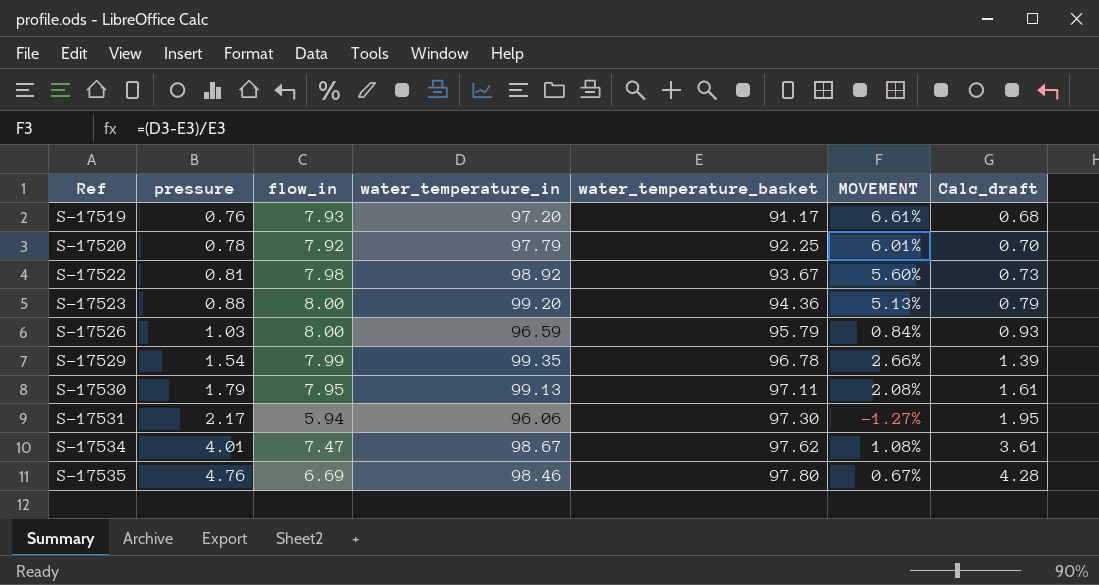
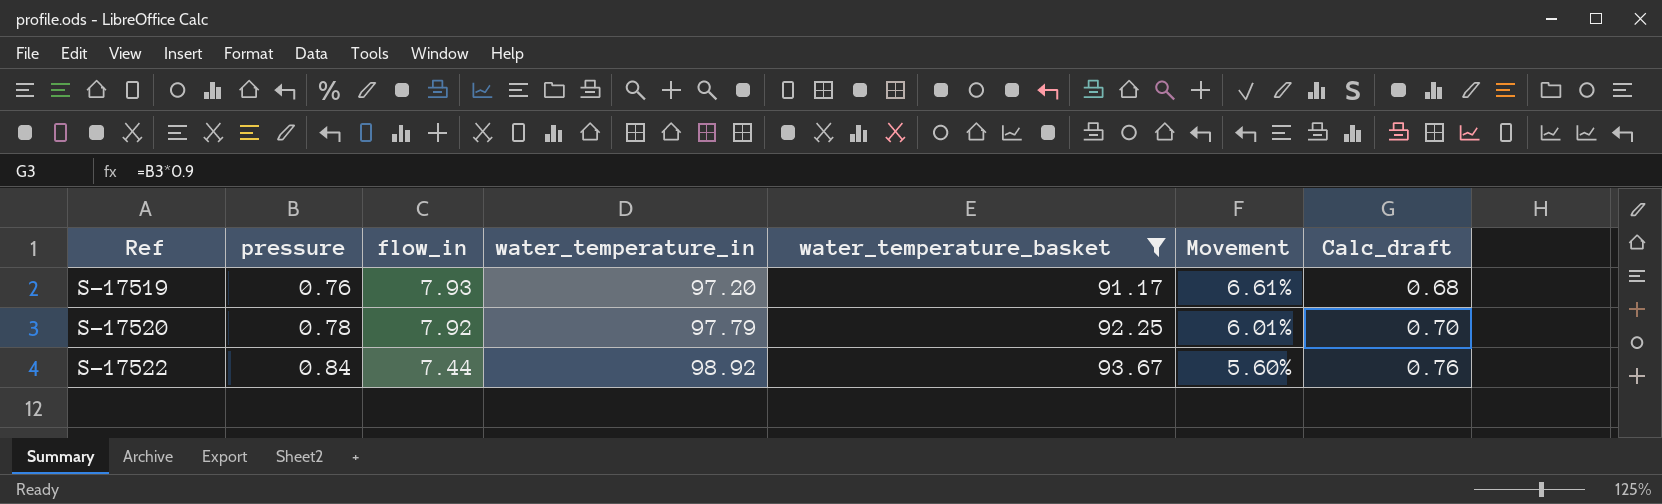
filter: none -> water_temperature_basket <= 93.67
column name: MOVEMENT -> Movement
S-17522 | pressure: 0.81 -> 0.84
S-17522 | flow_in: 7.98 -> 7.44
S-17522 | Calc_draft: 0.73 -> 0.76

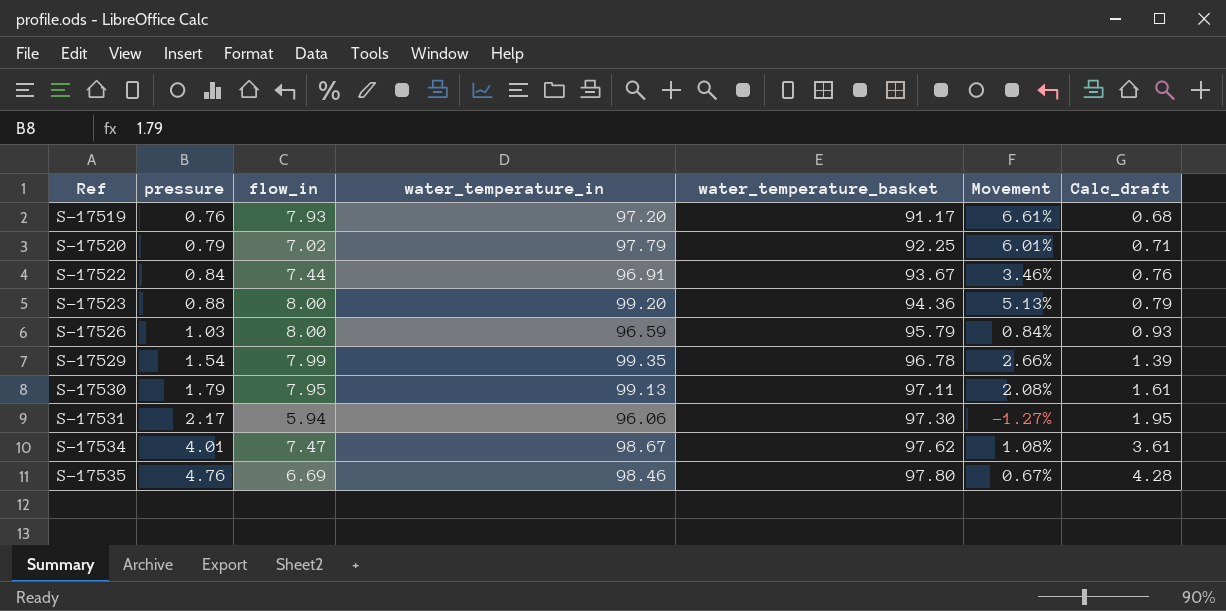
filter: water_temperature_basket <= 93.67 -> none
S-17520 | pressure: 0.78 -> 0.79
S-17520 | flow_in: 7.92 -> 7.02
S-17520 | Calc_draft: 0.70 -> 0.71
S-17522 | water_temperature_in: 98.92 -> 96.91
S-17522 | Movement: 5.60% -> 3.46%

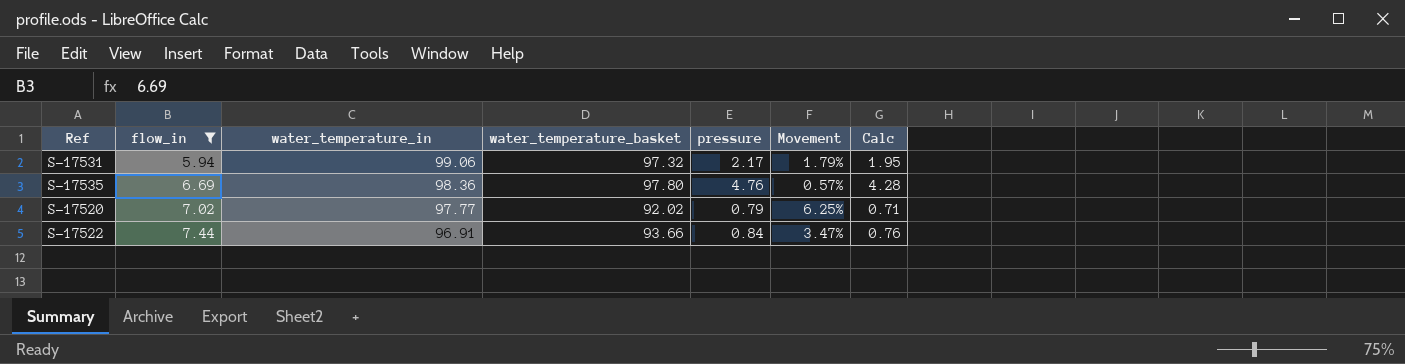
filter: none -> flow_in <= 7.44
row order: Ref ascending -> flow_in ascending
column pressure | position: 2 -> 5
column name: Calc_draft -> Calc
S-17531 | water_temperature_in: 96.06 -> 99.06
S-17531 | water_temperature_basket: 97.30 -> 97.32
S-17531 | Movement: -1.27% -> 1.79%
S-17535 | water_temperature_in: 98.46 -> 98.36
S-17535 | Movement: 0.67% -> 0.57%
S-17520 | water_temperature_in: 97.79 -> 97.77
S-17520 | water_temperature_basket: 92.25 -> 92.02
S-17520 | Movement: 6.01% -> 6.25%
S-17522 | water_temperature_basket: 93.67 -> 93.66
S-17522 | Movement: 3.46% -> 3.47%

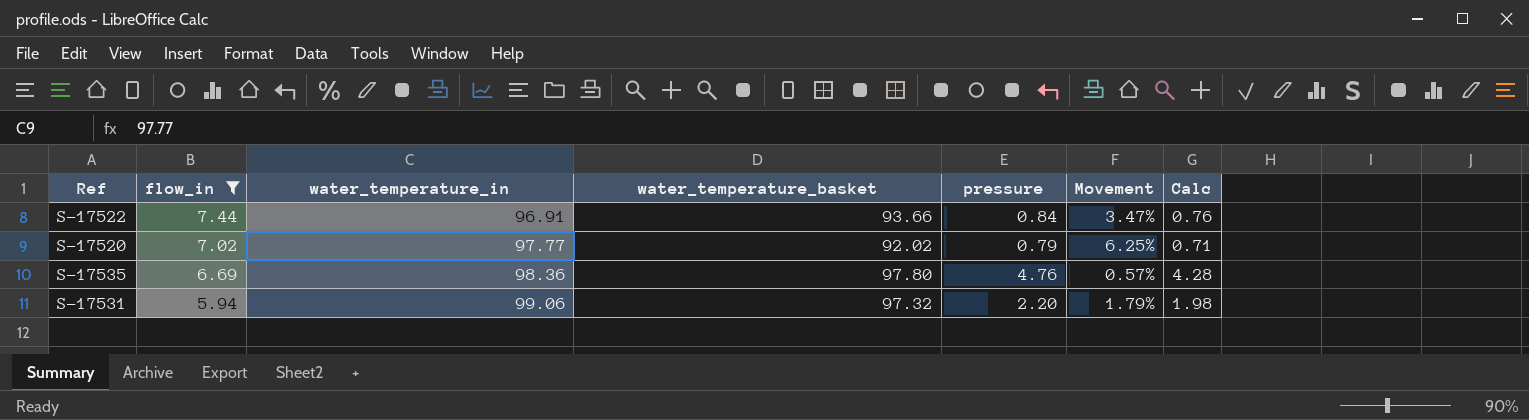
row order: flow_in ascending -> flow_in descending
S-17531 | pressure: 2.17 -> 2.20
S-17531 | Calc: 1.95 -> 1.98

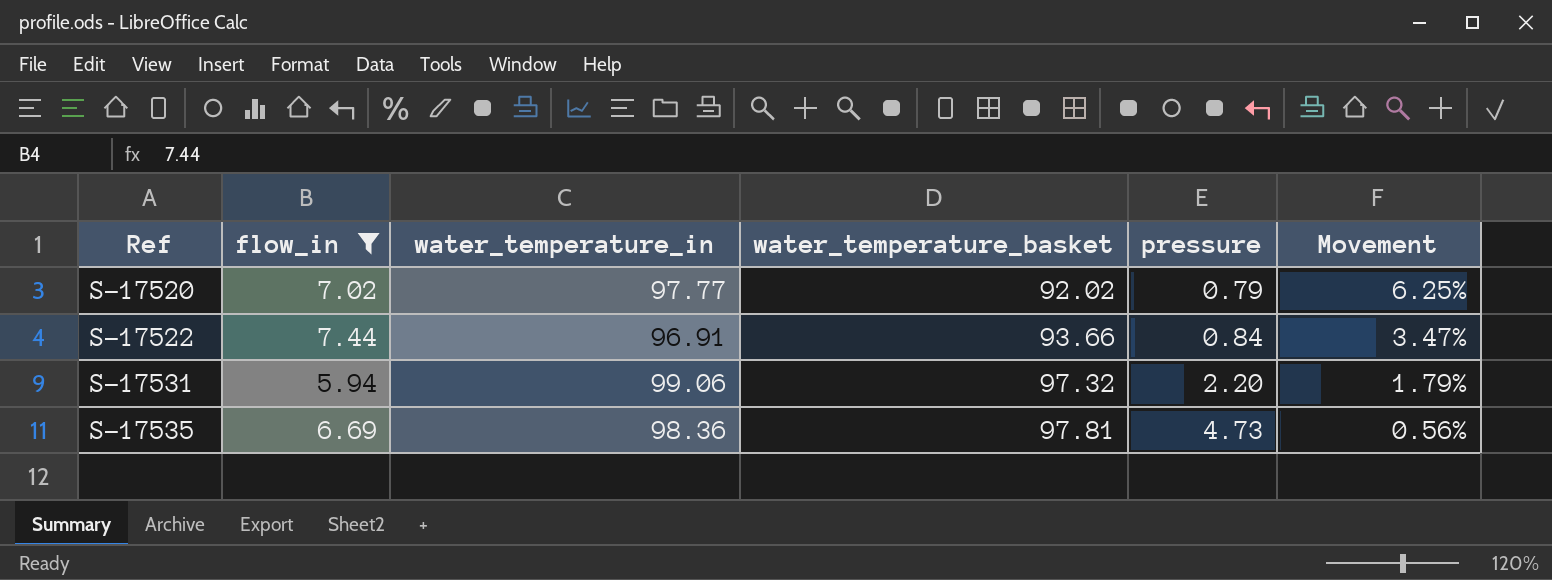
row order: flow_in descending -> Ref ascending
column Calc | formula: [pressure] * 0.9 -> none
S-17535 | water_temperature_basket: 97.80 -> 97.81
S-17535 | pressure: 4.76 -> 4.73
S-17535 | Movement: 0.57% -> 0.56%

